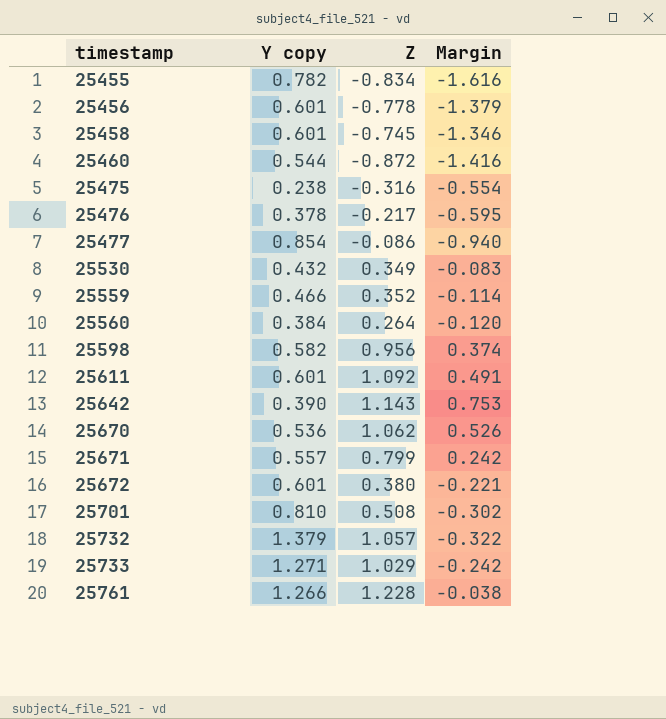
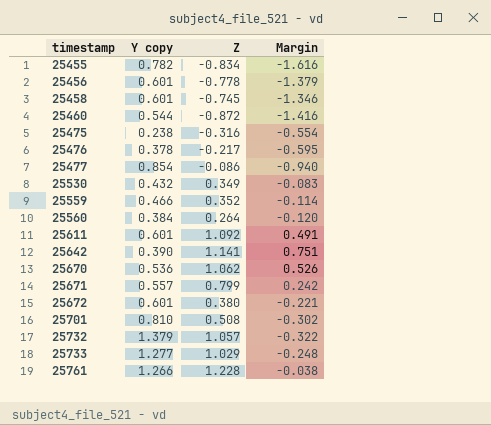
row 25598: 0.582 | 0.956 | 0.374 -> none
25642 | Z: 1.143 -> 1.141
25642 | Margin: 0.753 -> 0.751
25733 | Y copy: 1.271 -> 1.277
25733 | Margin: -0.242 -> -0.248

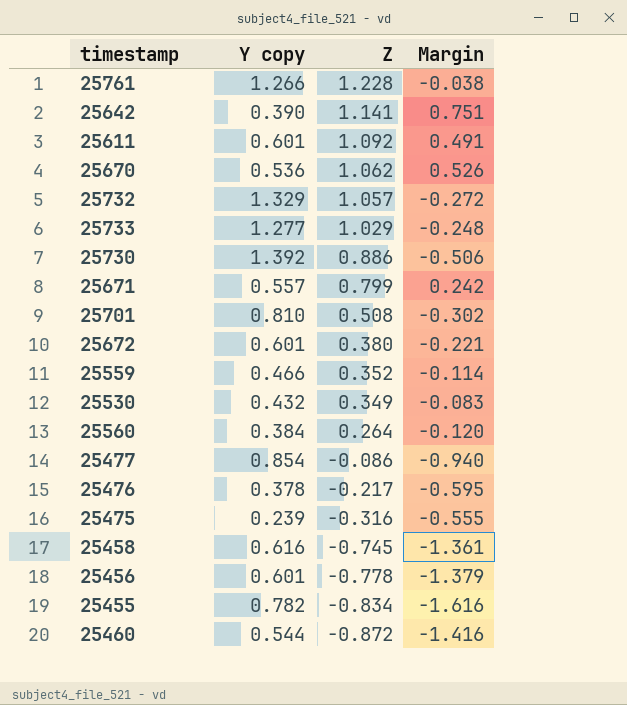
row order: timestamp ascending -> Z descending
25732 | Y copy: 1.379 -> 1.329
25732 | Margin: -0.322 -> -0.272
row 25730: none -> 1.392 | 0.886 | -0.506
25475 | Y copy: 0.238 -> 0.239
25475 | Margin: -0.554 -> -0.555
25458 | Y copy: 0.601 -> 0.616
25458 | Margin: -1.346 -> -1.361

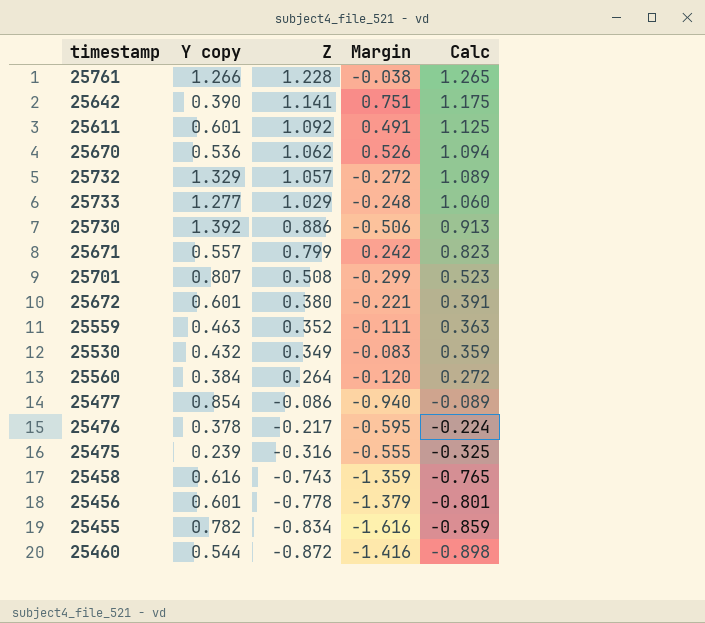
column Calc | formula: none -> [Z] * 1.03
25701 | Y copy: 0.810 -> 0.807
25701 | Margin: -0.302 -> -0.299
25559 | Y copy: 0.466 -> 0.463
25559 | Margin: -0.114 -> -0.111
25458 | Z: -0.745 -> -0.743
25458 | Margin: -1.361 -> -1.359

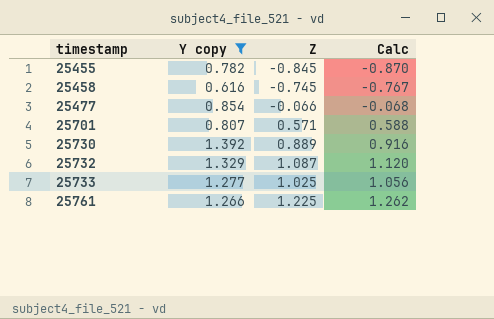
filter: none -> Y copy >= 0.616
row order: Z descending -> timestamp ascending
column Margin | formula: [Z] - [Y copy] -> none
25455 | Z: -0.834 -> -0.845
25455 | Calc: -0.859 -> -0.870
25458 | Z: -0.743 -> -0.745
25458 | Calc: -0.765 -> -0.767
25477 | Z: -0.086 -> -0.066
25477 | Calc: -0.089 -> -0.068
25701 | Z: 0.508 -> 0.571
25701 | Calc: 0.523 -> 0.588
25730 | Z: 0.886 -> 0.889
25730 | Calc: 0.913 -> 0.916
25732 | Z: 1.057 -> 1.087
25732 | Calc: 1.089 -> 1.120
25733 | Z: 1.029 -> 1.025
25733 | Calc: 1.060 -> 1.056
25761 | Z: 1.228 -> 1.225
25761 | Calc: 1.265 -> 1.262

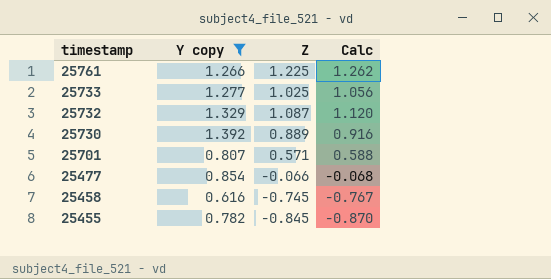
row order: timestamp ascending -> timestamp descending

